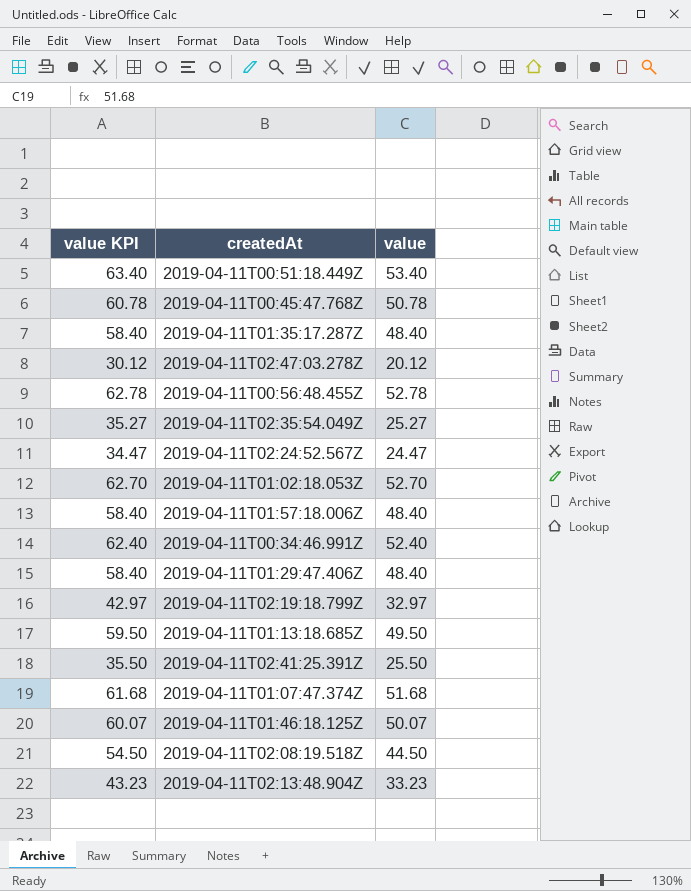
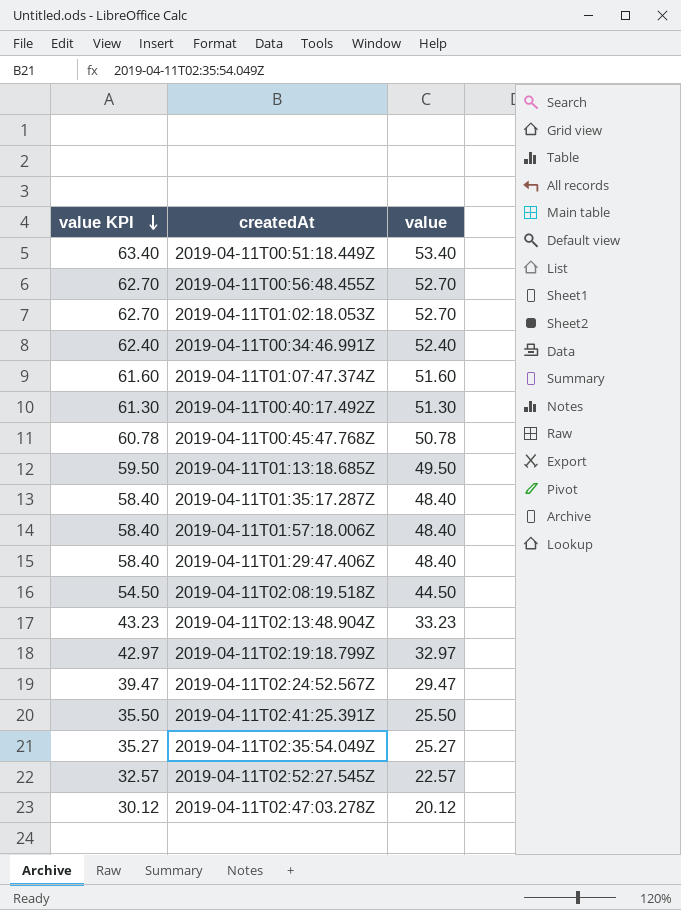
row order: none -> value KPI descending
row 2019-04-11T01:46:18.125Z: 60.07 | 50.07 -> none
2019-04-11T00:56:48.455Z | value KPI: 62.78 -> 62.70
2019-04-11T00:56:48.455Z | value: 52.78 -> 52.70
2019-04-11T01:07:47.374Z | value KPI: 61.68 -> 61.60
2019-04-11T01:07:47.374Z | value: 51.68 -> 51.60
row 2019-04-11T00:40:17.492Z: none -> 61.30 | 51.30
2019-04-11T02:24:52.567Z | value KPI: 34.47 -> 39.47
2019-04-11T02:24:52.567Z | value: 24.47 -> 29.47
row 2019-04-11T02:52:27.545Z: none -> 32.57 | 22.57

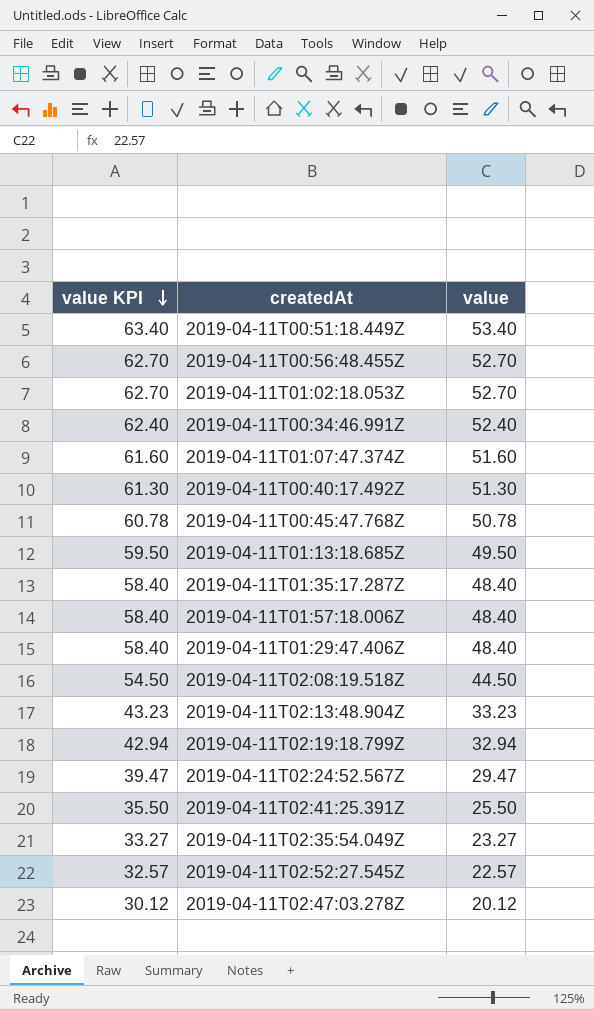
2019-04-11T02:19:18.799Z | value KPI: 42.97 -> 42.94
2019-04-11T02:19:18.799Z | value: 32.97 -> 32.94
2019-04-11T02:35:54.049Z | value KPI: 35.27 -> 33.27
2019-04-11T02:35:54.049Z | value: 25.27 -> 23.27

